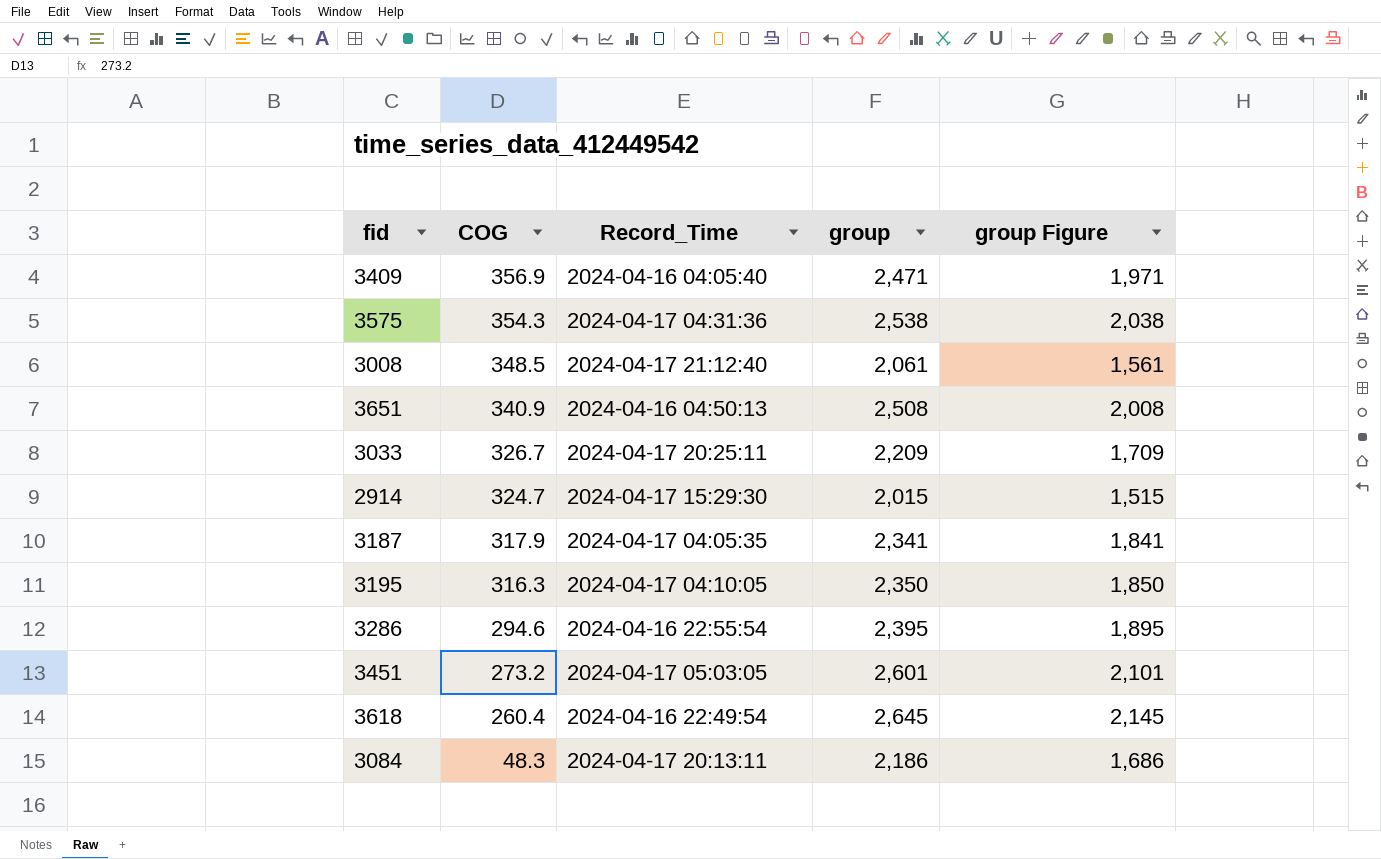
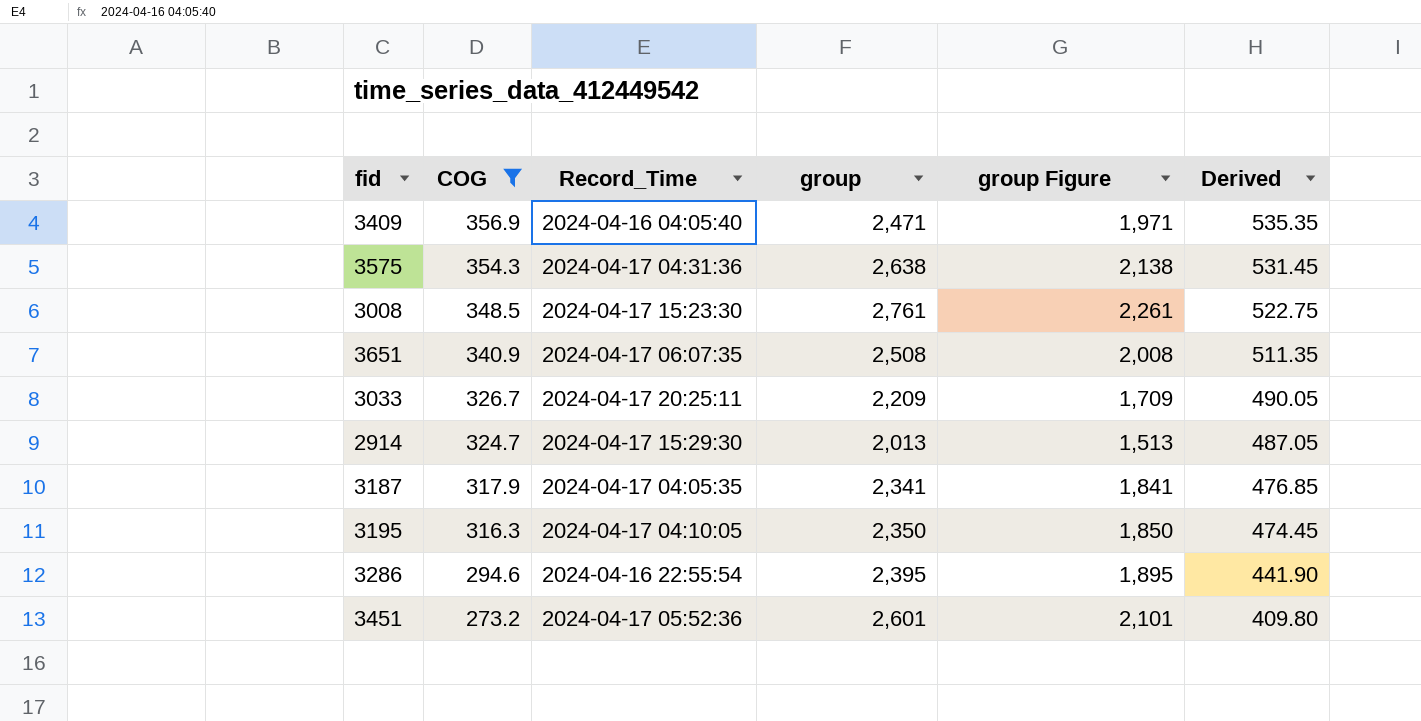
filter: none -> COG >= 273.2
column Derived | formula: none -> [COG] * 1.5
3575 | group: 2,538 -> 2,638
3575 | group Figure: 2,038 -> 2,138
3008 | Record_Time: 2024-04-17 21:12:40 -> 2024-04-17 15:23:30
3008 | group: 2,061 -> 2,761
3008 | group Figure: 1,561 -> 2,261
3651 | Record_Time: 2024-04-16 04:50:13 -> 2024-04-17 06:07:35
2914 | group: 2,015 -> 2,013
2914 | group Figure: 1,515 -> 1,513
3451 | Record_Time: 2024-04-17 05:03:05 -> 2024-04-17 05:52:36

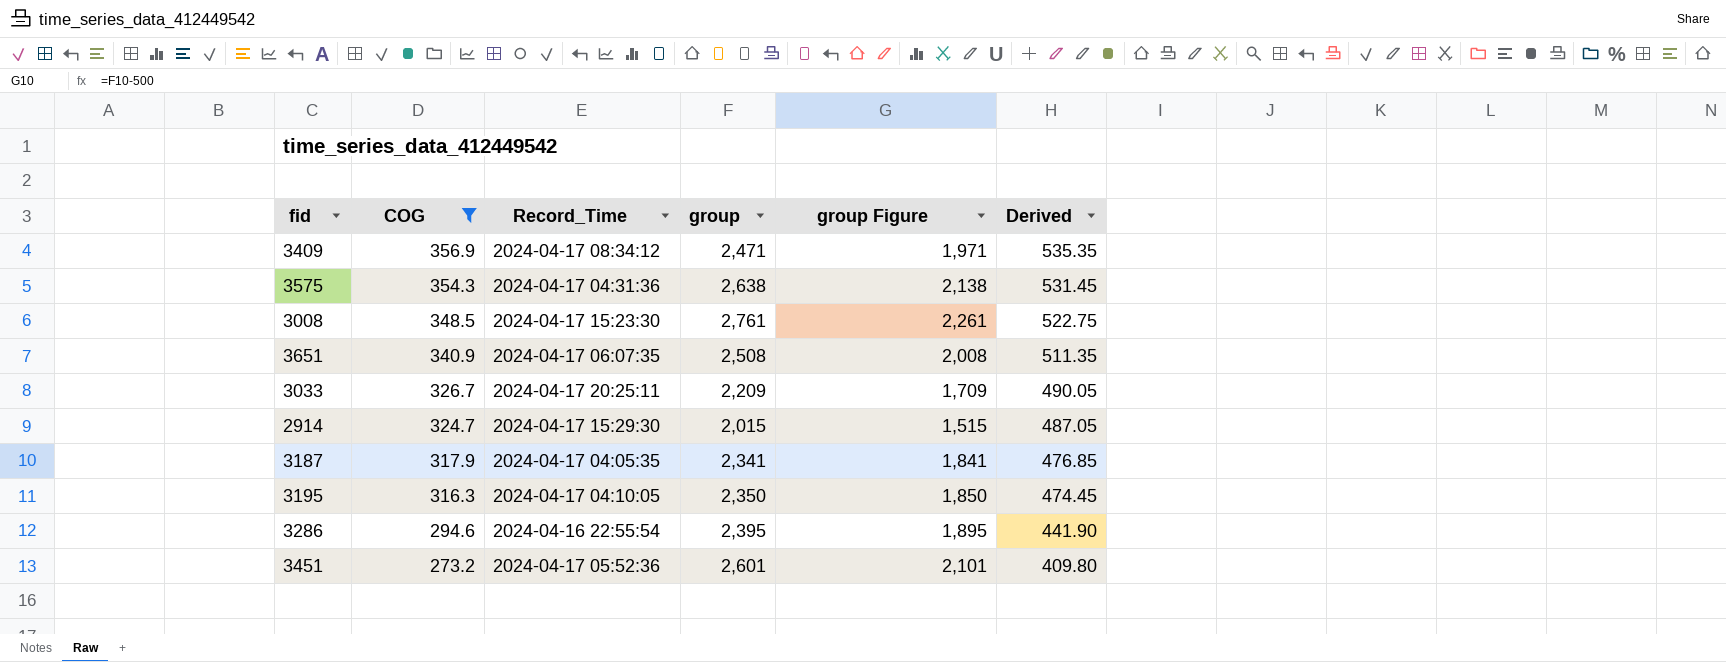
3409 | Record_Time: 2024-04-16 04:05:40 -> 2024-04-17 08:34:12
2914 | group: 2,013 -> 2,015
2914 | group Figure: 1,513 -> 1,515

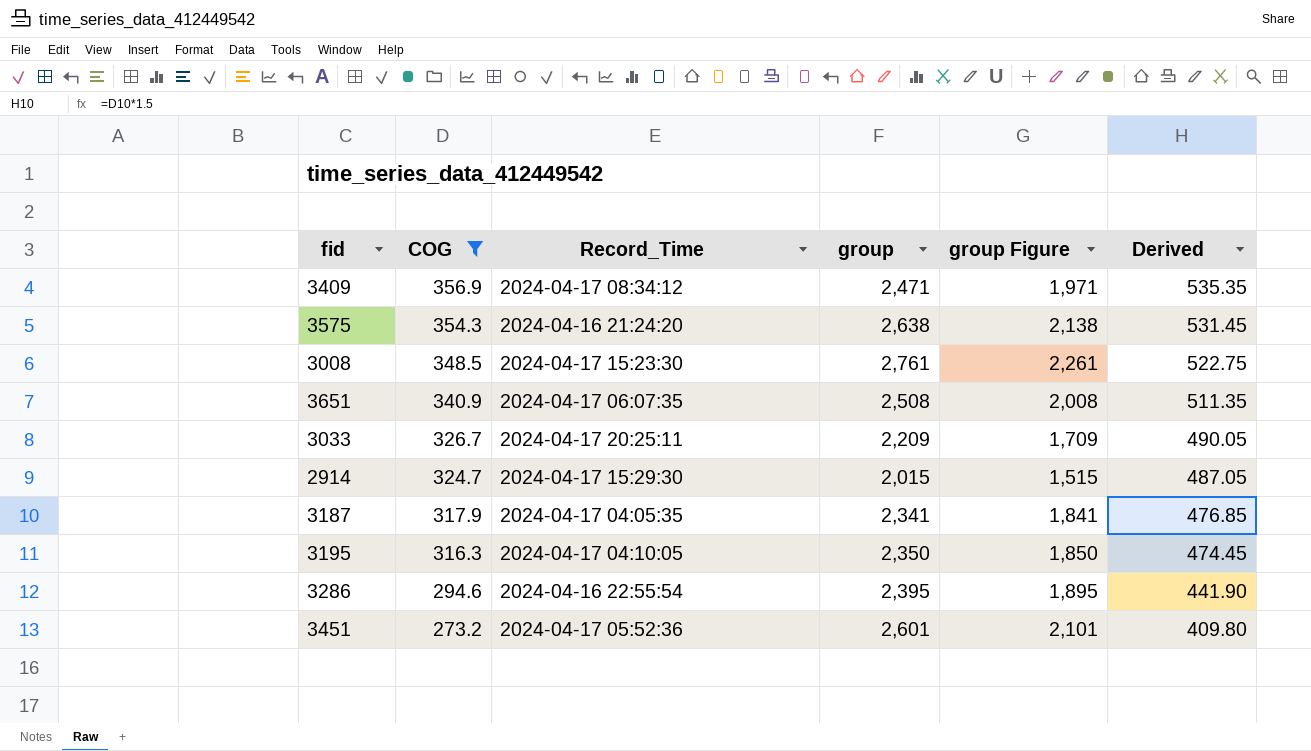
3575 | Record_Time: 2024-04-17 04:31:36 -> 2024-04-16 21:24:20

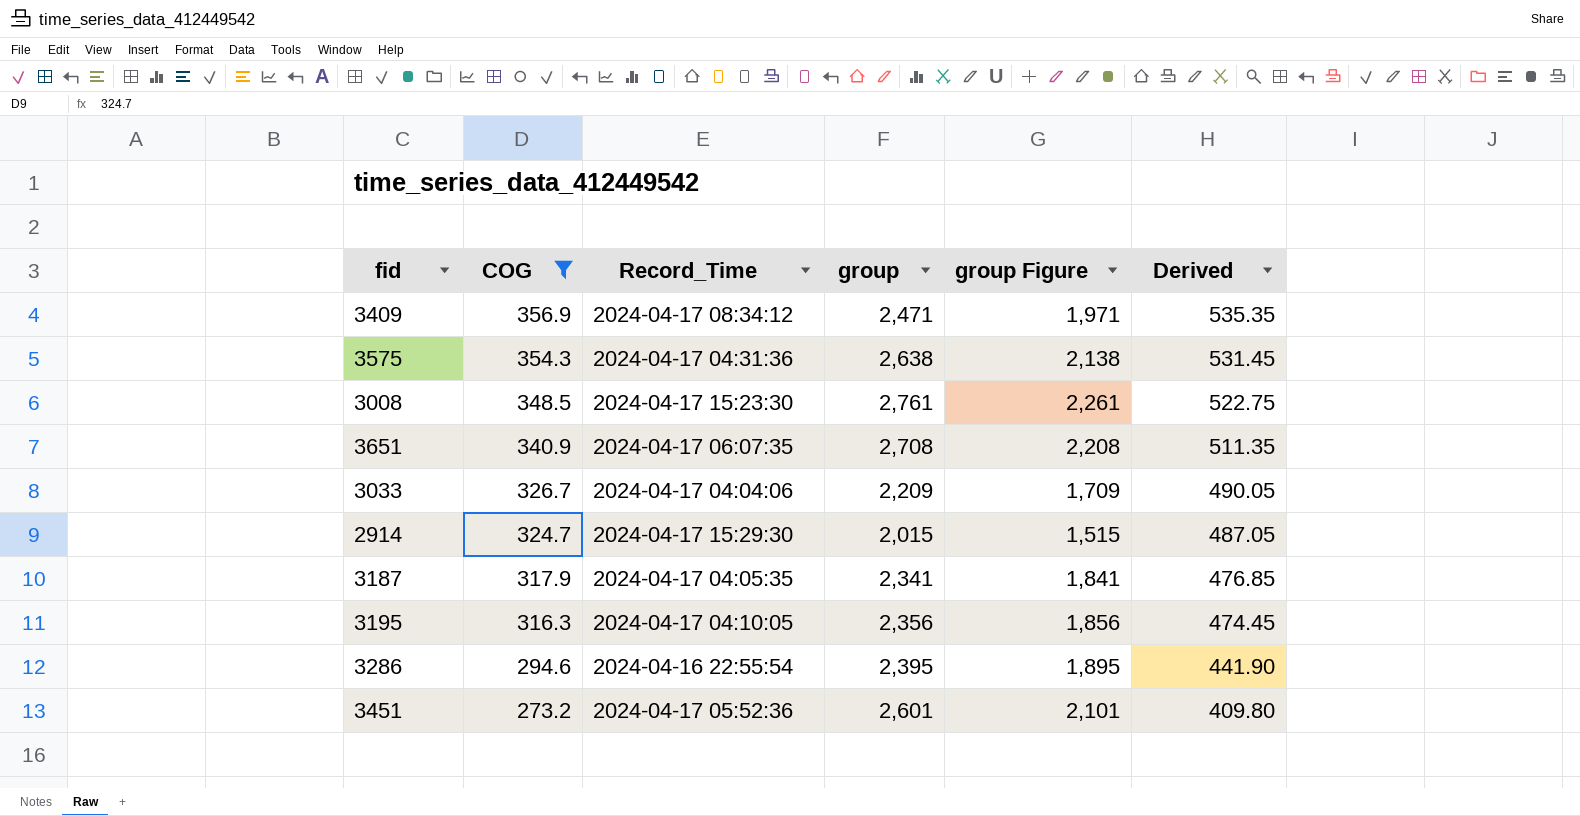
3575 | Record_Time: 2024-04-16 21:24:20 -> 2024-04-17 04:31:36
3651 | group: 2,508 -> 2,708
3651 | group Figure: 2,008 -> 2,208
3033 | Record_Time: 2024-04-17 20:25:11 -> 2024-04-17 04:04:06
3195 | group: 2,350 -> 2,356
3195 | group Figure: 1,850 -> 1,856

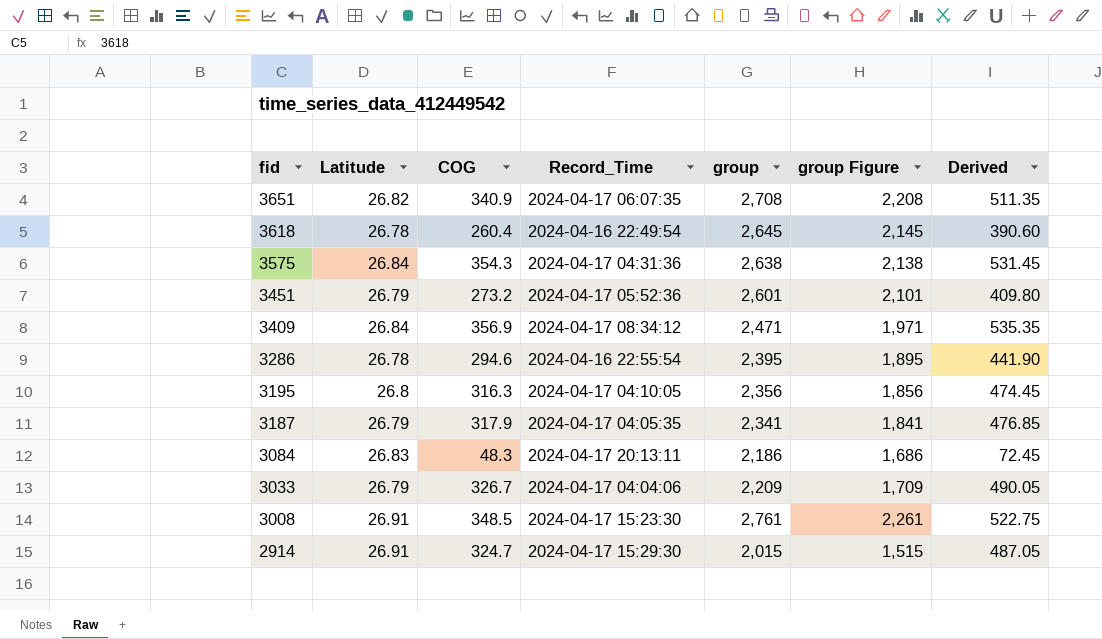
filter: COG >= 273.2 -> none
row order: COG descending -> fid descending
column Latitude | position: none -> 2

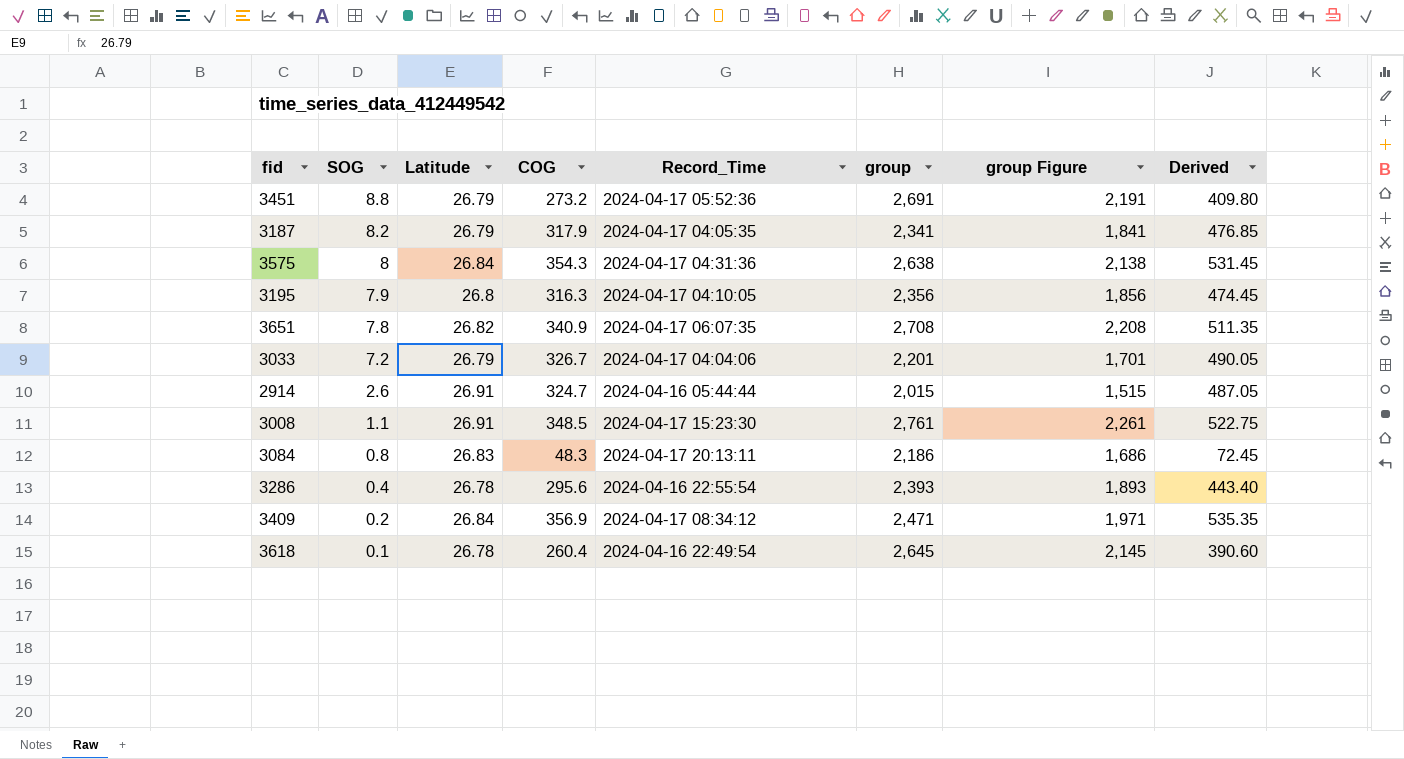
row order: fid descending -> SOG descending
column SOG | position: none -> 2
3451 | group: 2,601 -> 2,691
3451 | group Figure: 2,101 -> 2,191
3033 | group: 2,209 -> 2,201
3033 | group Figure: 1,709 -> 1,701
2914 | Record_Time: 2024-04-17 15:29:30 -> 2024-04-16 05:44:44
3286 | COG: 294.6 -> 295.6
3286 | group: 2,395 -> 2,393
3286 | group Figure: 1,895 -> 1,893
3286 | Derived: 441.90 -> 443.40

